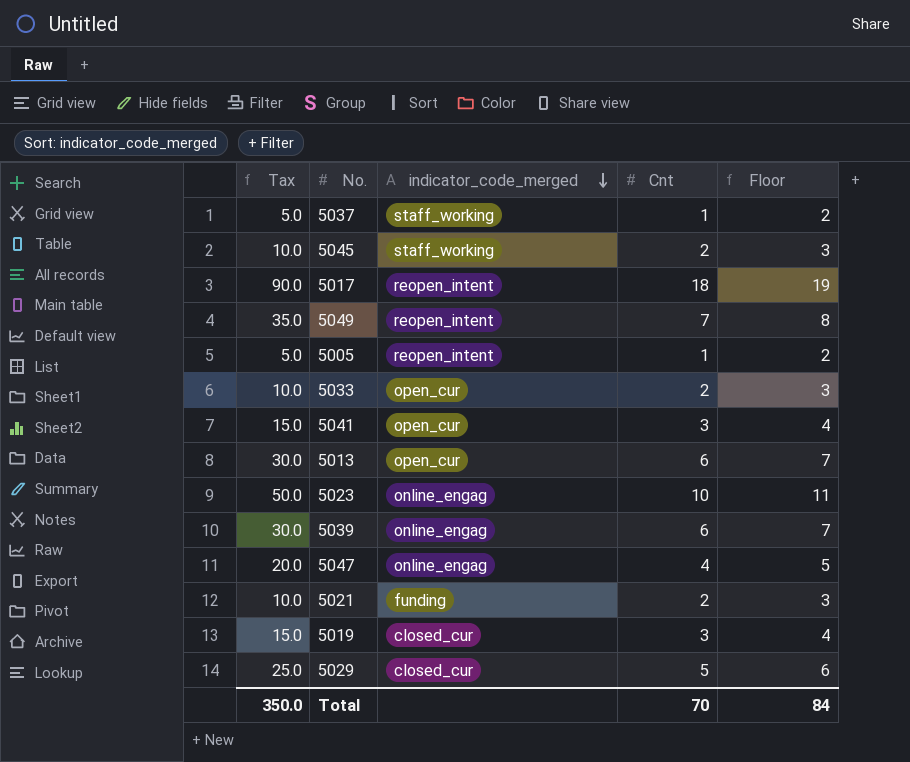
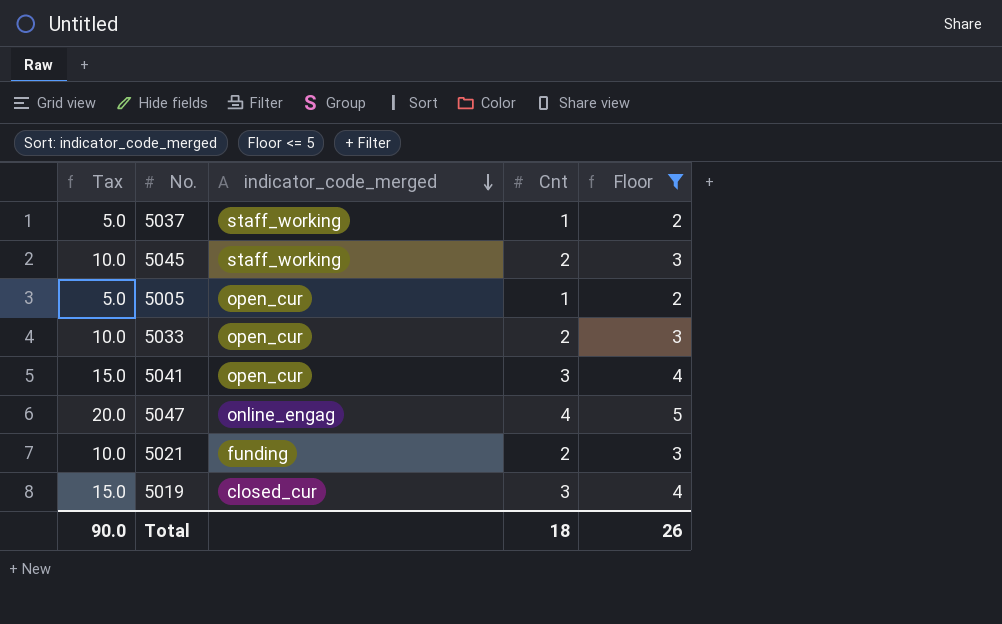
filter: none -> Floor <= 5
5005 | indicator_code_merged: reopen_intent -> open_cur
Total | Tax: 350.0 -> 90.0
Total | Cnt: 70 -> 18
Total | Floor: 84 -> 26

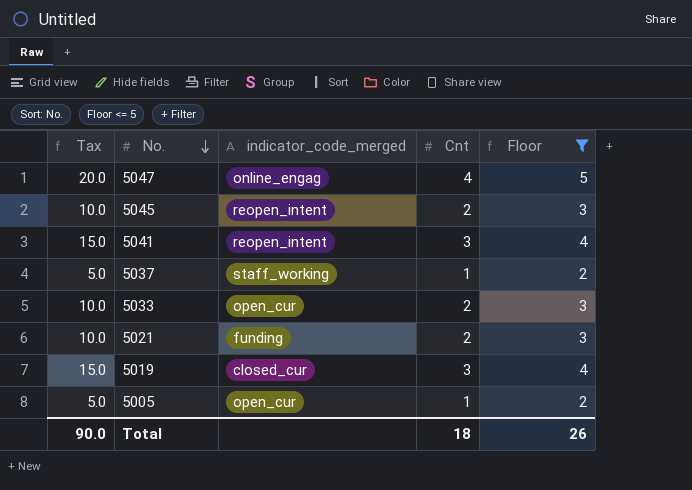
row order: indicator_code_merged descending -> No. descending
5045 | indicator_code_merged: staff_working -> reopen_intent
5041 | indicator_code_merged: open_cur -> reopen_intent

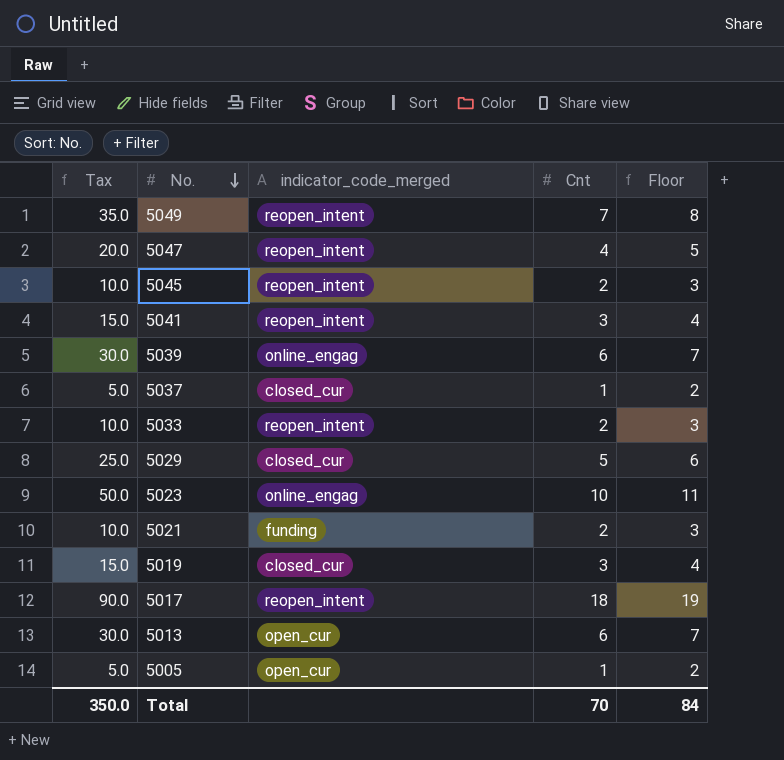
filter: Floor <= 5 -> none
5047 | indicator_code_merged: online_engag -> reopen_intent
5037 | indicator_code_merged: staff_working -> closed_cur
5033 | indicator_code_merged: open_cur -> reopen_intent
Total | Tax: 90.0 -> 350.0
Total | Cnt: 18 -> 70
Total | Floor: 26 -> 84

